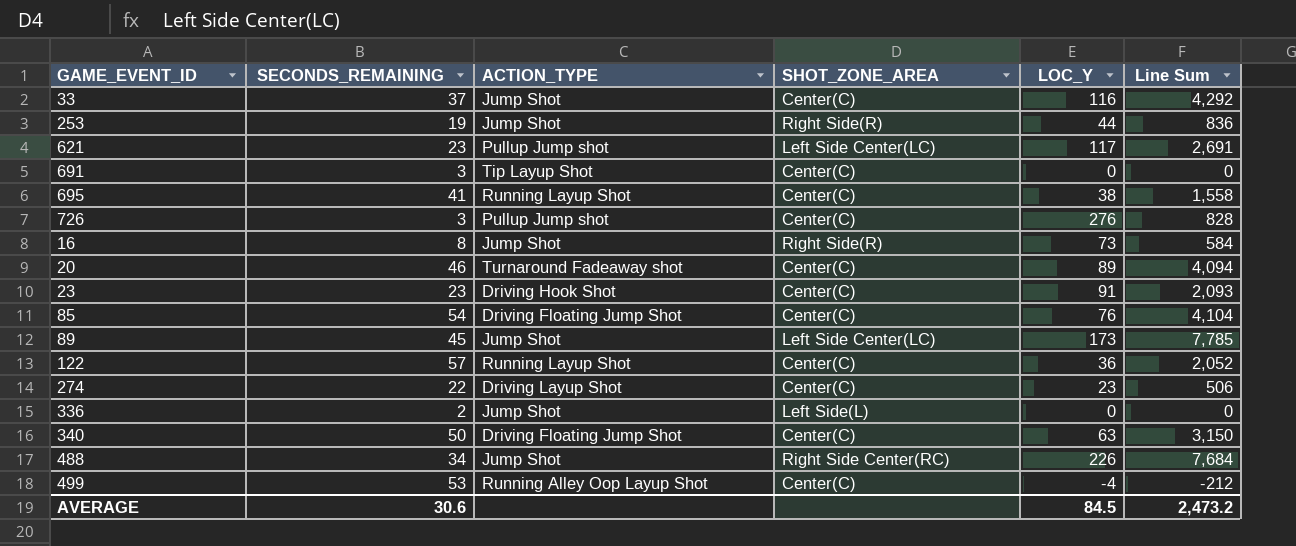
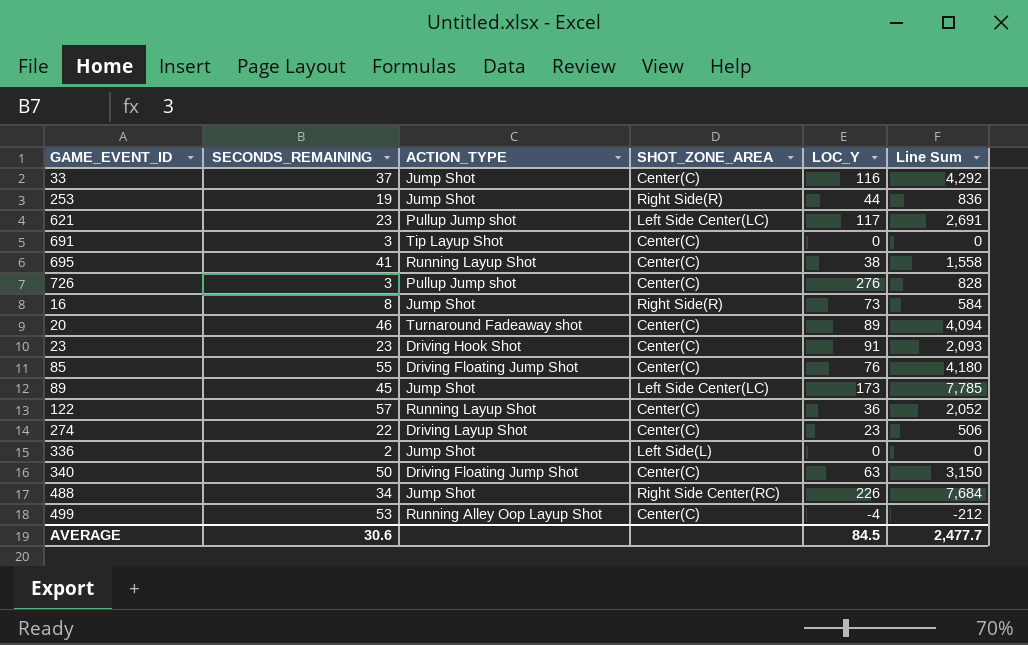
85 | SECONDS_REMAINING: 54 -> 55
85 | Line Sum: 4,104 -> 4,180
AVERAGE | Line Sum: 2,473.2 -> 2,477.7

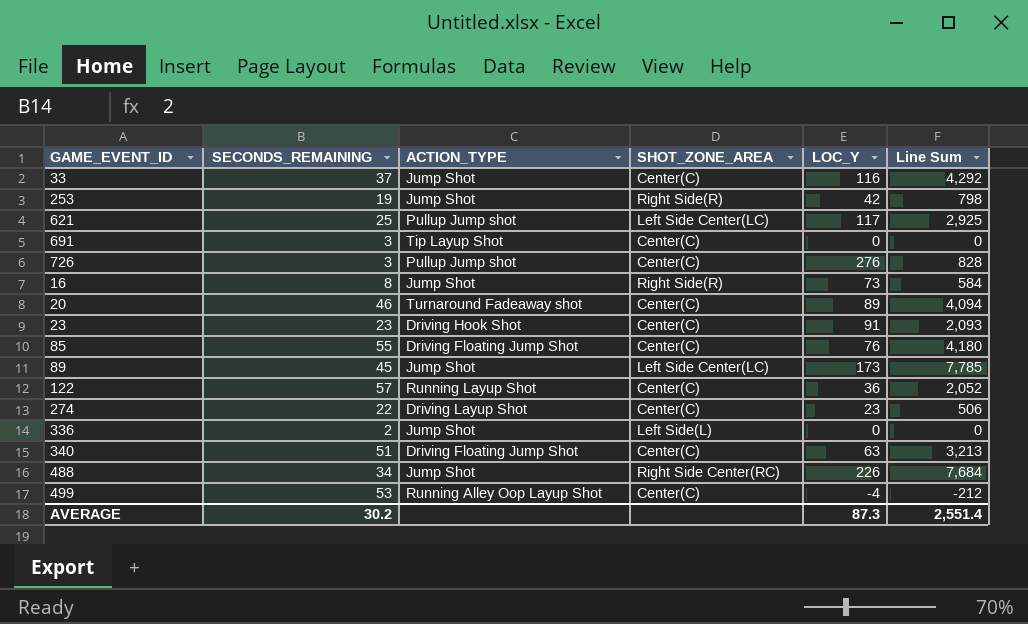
row 695: 41 | Running Layup Shot | Center(C) | 38 | 1,558 -> none
253 | LOC_Y: 44 -> 42
253 | Line Sum: 836 -> 798
621 | SECONDS_REMAINING: 23 -> 25
621 | Line Sum: 2,691 -> 2,925
340 | SECONDS_REMAINING: 50 -> 51
340 | Line Sum: 3,150 -> 3,213
AVERAGE | SECONDS_REMAINING: 30.6 -> 30.2
AVERAGE | LOC_Y: 84.5 -> 87.3
AVERAGE | Line Sum: 2,477.7 -> 2,551.4

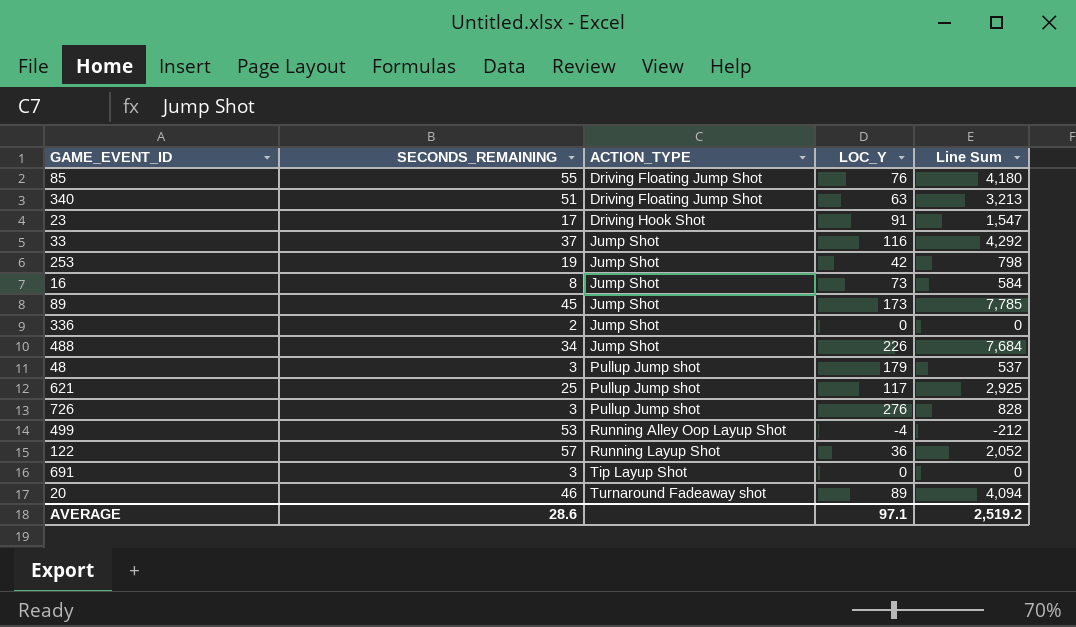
row order: none -> ACTION_TYPE ascending
column SHOT_ZONE_AREA | position: 4 -> none
row 274: 22 | Driving Layup Shot | Center(C) | 23 | 506 -> none
23 | SECONDS_REMAINING: 23 -> 17
23 | Line Sum: 2,093 -> 1,547
row 48: none -> 3 | Pullup Jump shot | 179 | 537
AVERAGE | SECONDS_REMAINING: 30.2 -> 28.6
AVERAGE | LOC_Y: 87.3 -> 97.1
AVERAGE | Line Sum: 2,551.4 -> 2,519.2

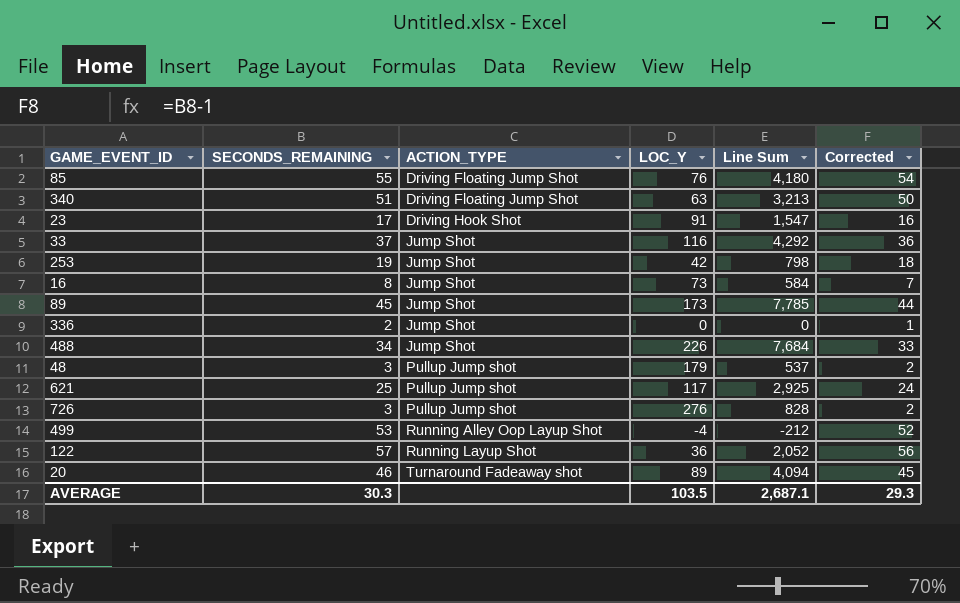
column Corrected | formula: none -> [SECONDS_REMAINING] - 1
row 691: 3 | Tip Layup Shot | 0 | 0 -> none
AVERAGE | SECONDS_REMAINING: 28.6 -> 30.3
AVERAGE | LOC_Y: 97.1 -> 103.5
AVERAGE | Line Sum: 2,519.2 -> 2,687.1

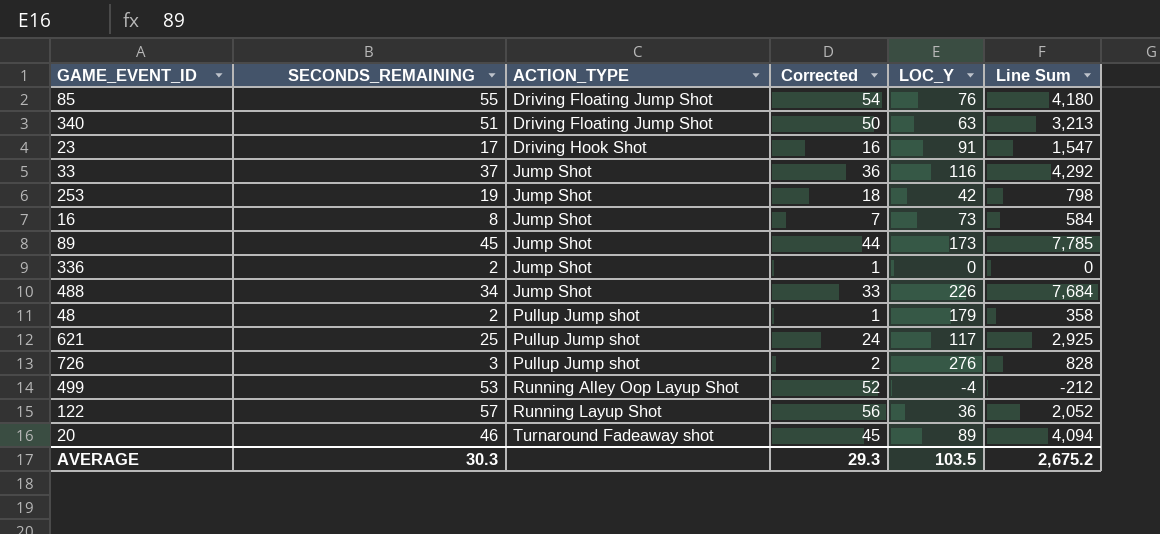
column Corrected | position: 6 -> 4
48 | SECONDS_REMAINING: 3 -> 2
48 | Corrected: 2 -> 1
48 | Line Sum: 537 -> 358
AVERAGE | Line Sum: 2,687.1 -> 2,675.2

